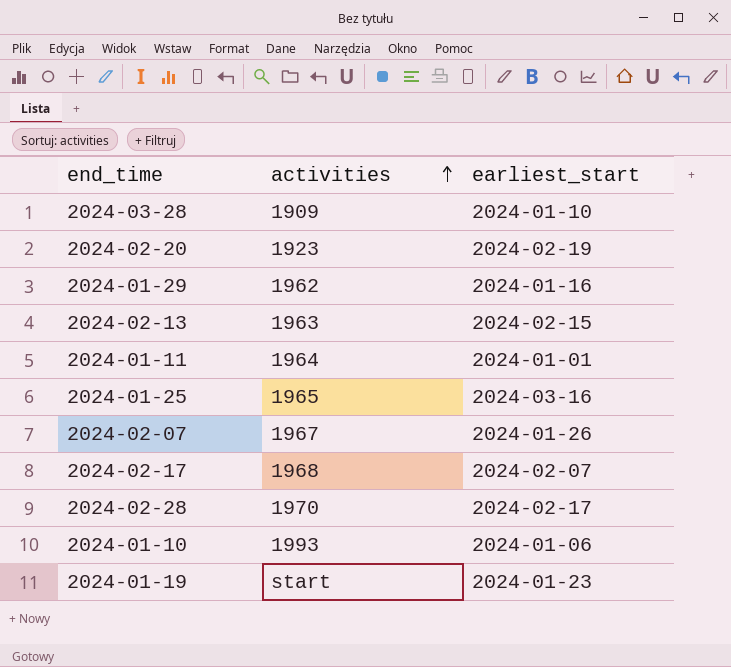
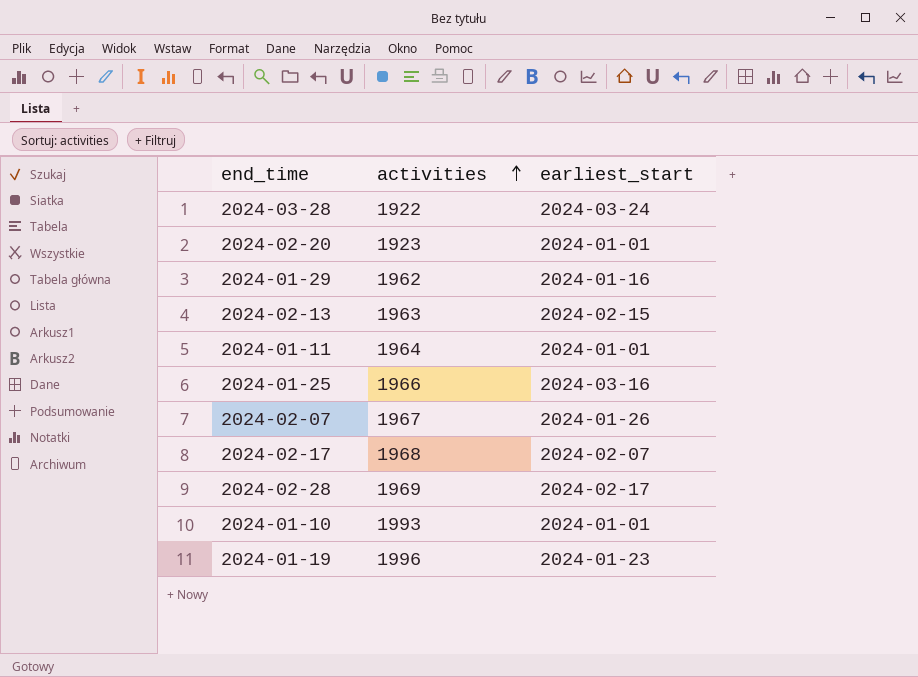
2024-03-28 | activities: 1909 -> 1922
2024-03-28 | earliest_start: 2024-01-10 -> 2024-03-24
2024-02-20 | earliest_start: 2024-02-19 -> 2024-01-01
2024-01-25 | activities: 1965 -> 1966
2024-02-28 | activities: 1970 -> 1969
2024-01-10 | earliest_start: 2024-01-06 -> 2024-01-01
2024-01-19 | activities: start -> 1996

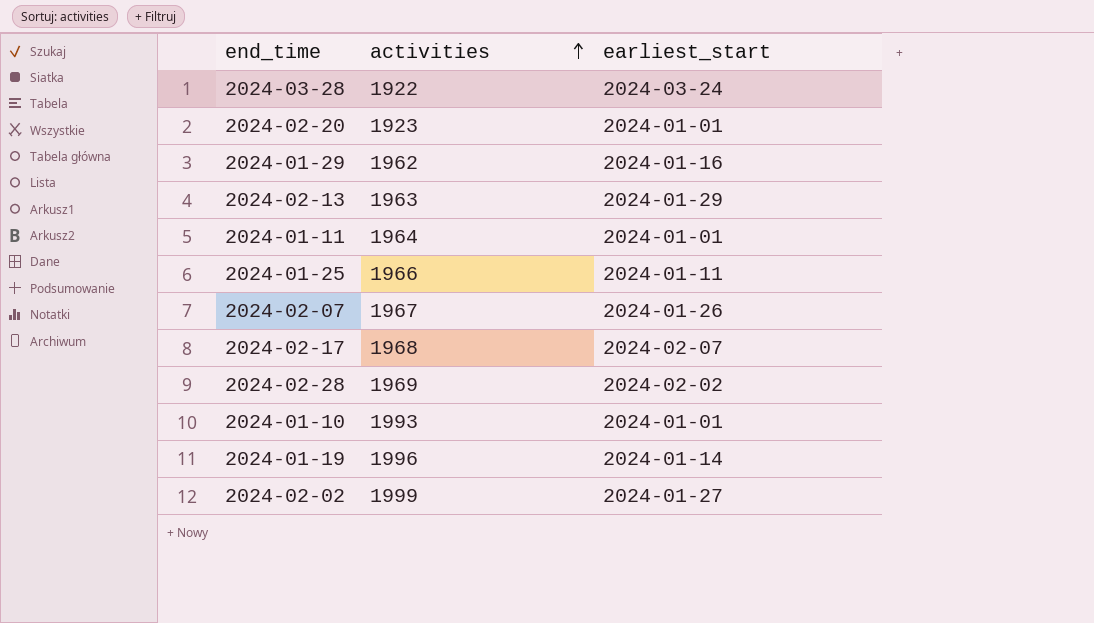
2024-02-13 | earliest_start: 2024-02-15 -> 2024-01-29
2024-01-25 | earliest_start: 2024-03-16 -> 2024-01-11
2024-02-28 | earliest_start: 2024-02-17 -> 2024-02-02
2024-01-19 | earliest_start: 2024-01-23 -> 2024-01-14
row 2024-02-02: none -> 1999 | 2024-01-27

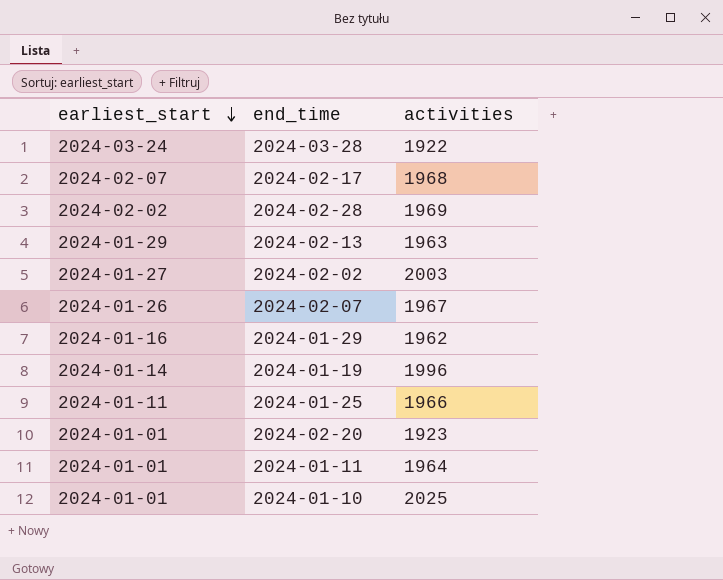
row order: activities ascending -> earliest_start descending
column earliest_start | position: 3 -> 1
2024-02-02 | activities: 1999 -> 2003
2024-01-10 | activities: 1993 -> 2025

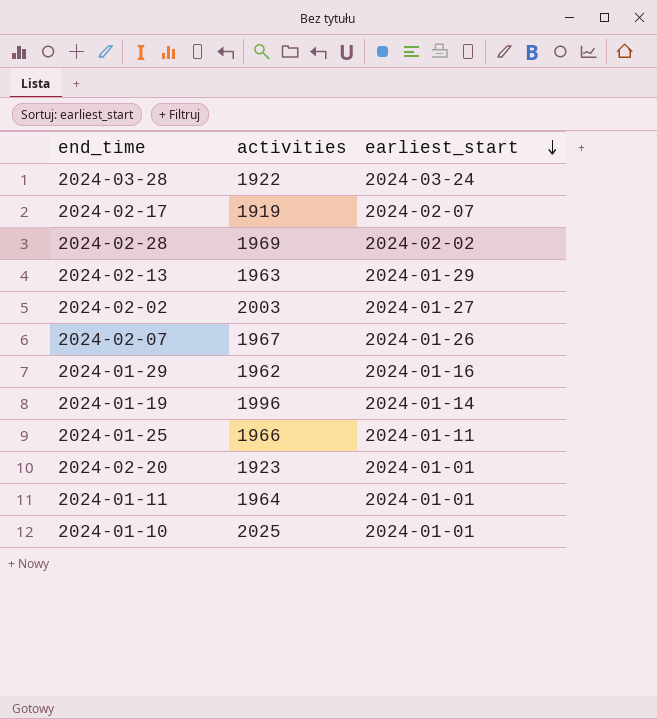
column earliest_start | position: 1 -> 3
2024-02-17 | activities: 1968 -> 1919

